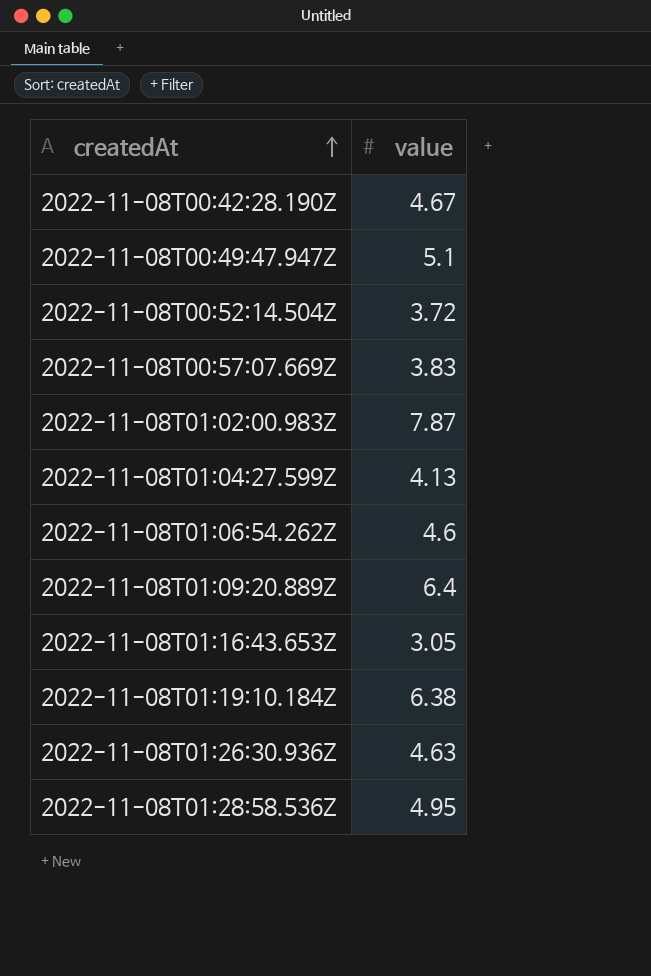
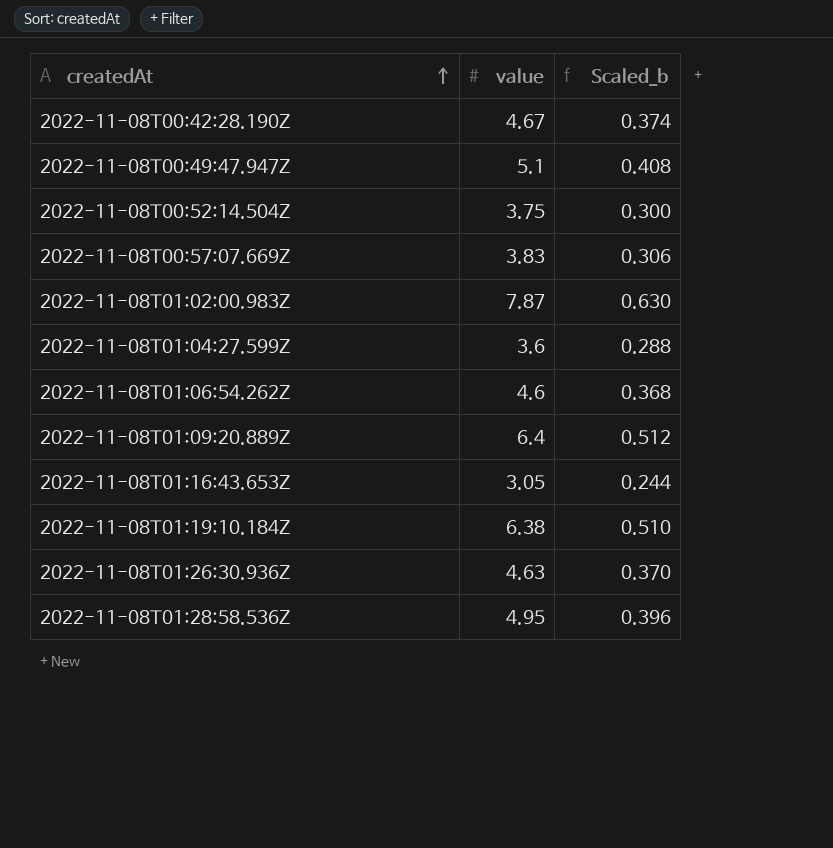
column Scaled_b | formula: none -> [value] * 0.08
2022-11-08T00:52:14.504Z | value: 3.72 -> 3.75
2022-11-08T01:04:27.599Z | value: 4.13 -> 3.6

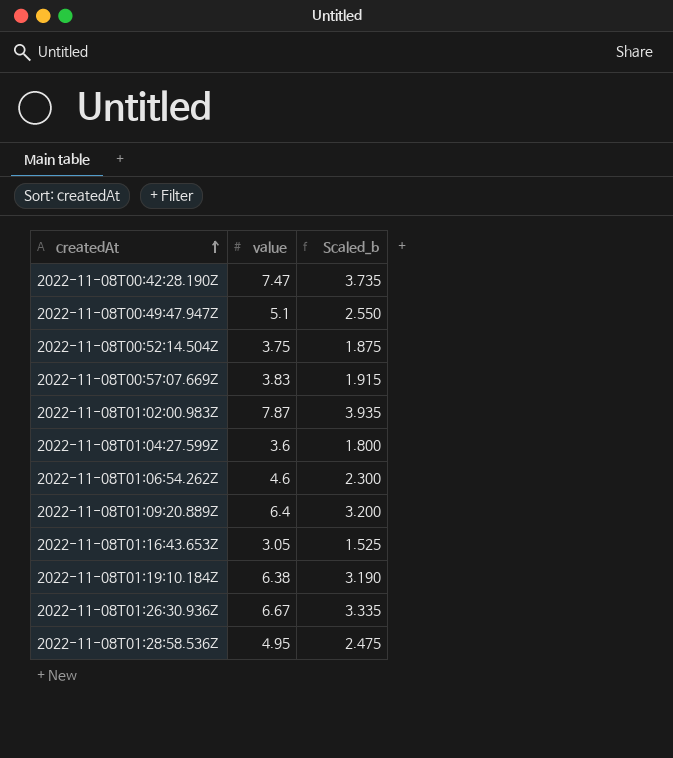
column Scaled_b | formula: [value] * 0.08 -> [value] * 0.5
2022-11-08T00:42:28.190Z | value: 4.67 -> 7.47
2022-11-08T01:26:30.936Z | value: 4.63 -> 6.67

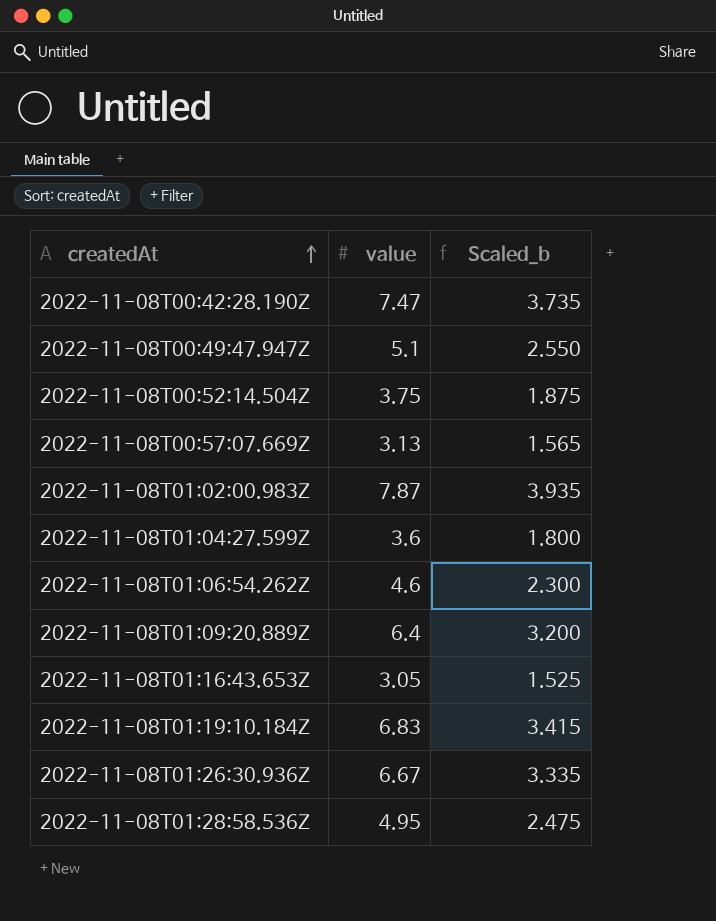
2022-11-08T00:57:07.669Z | value: 3.83 -> 3.13
2022-11-08T00:57:07.669Z | Scaled_b: 1.915 -> 1.565
2022-11-08T01:19:10.184Z | value: 6.38 -> 6.83
2022-11-08T01:19:10.184Z | Scaled_b: 3.190 -> 3.415

